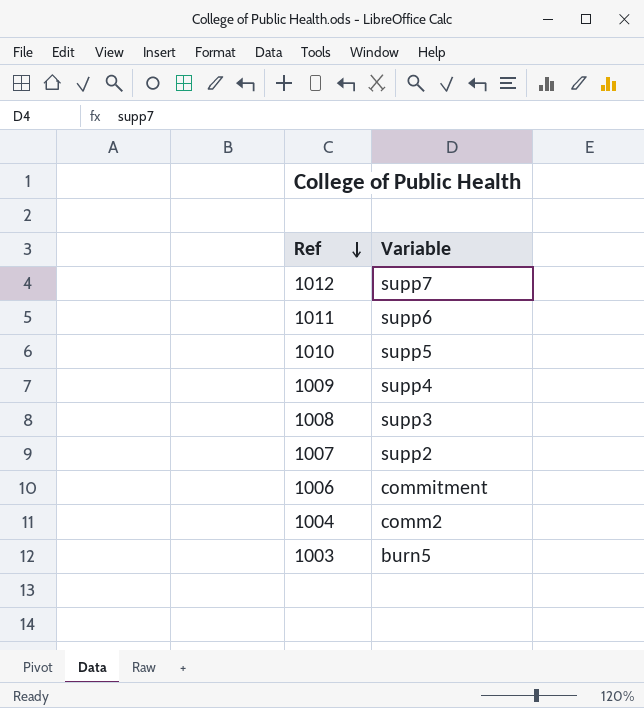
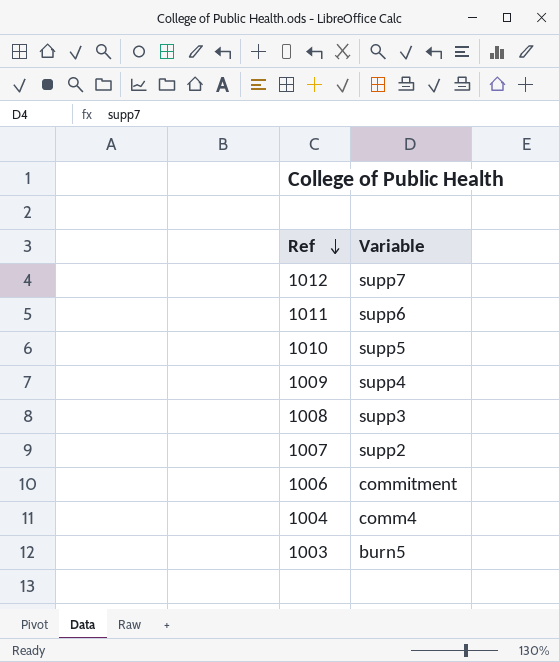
1004 | Variable: comm2 -> comm4

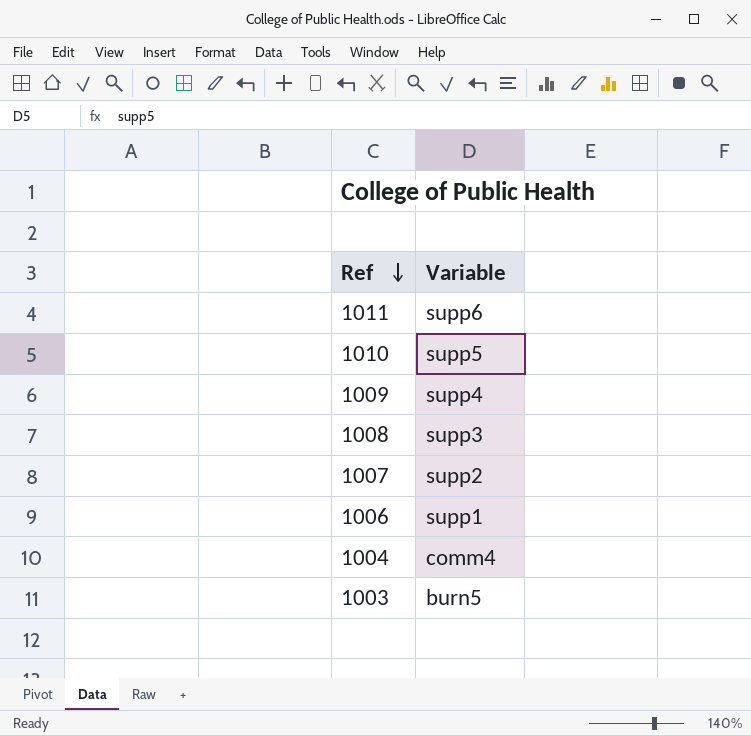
row 1012: supp7 -> none
1006 | Variable: commitment -> supp1

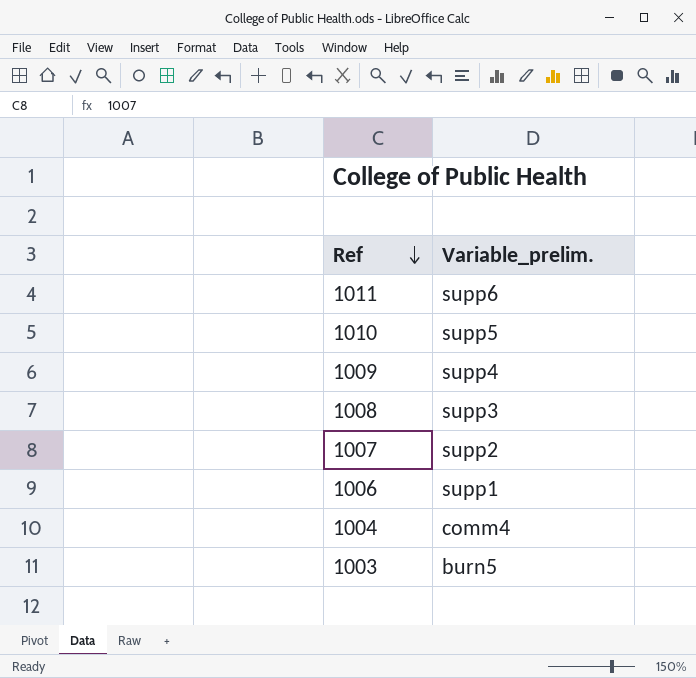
column name: Variable -> Variable_prelim.

